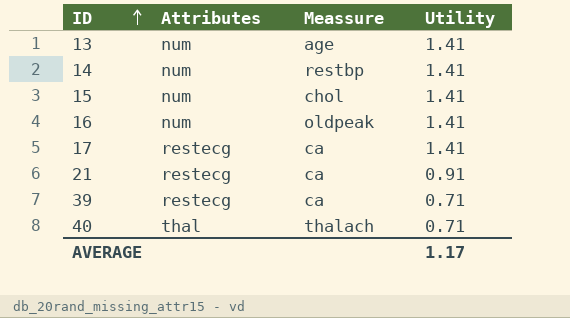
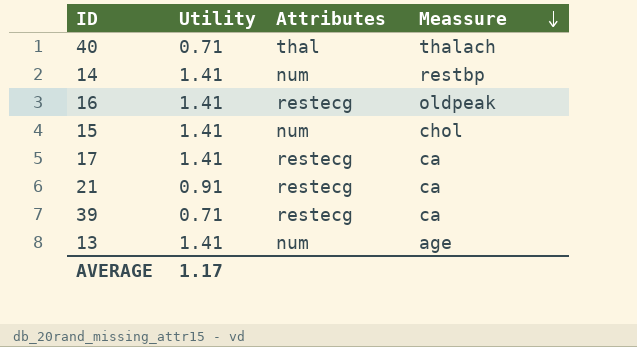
row order: ID ascending -> Meassure descending
column Utility | position: 4 -> 2
16 | Attributes: num -> restecg

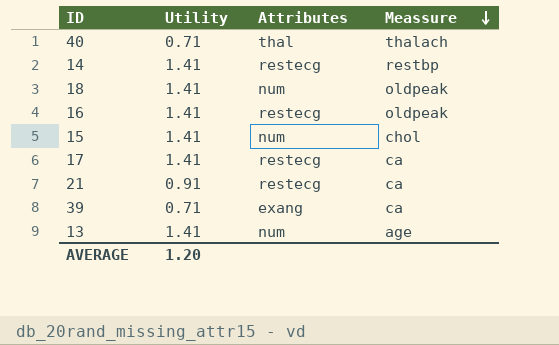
14 | Attributes: num -> restecg
row 18: none -> 1.41 | num | oldpeak
39 | Attributes: restecg -> exang
AVERAGE | Utility: 1.17 -> 1.20

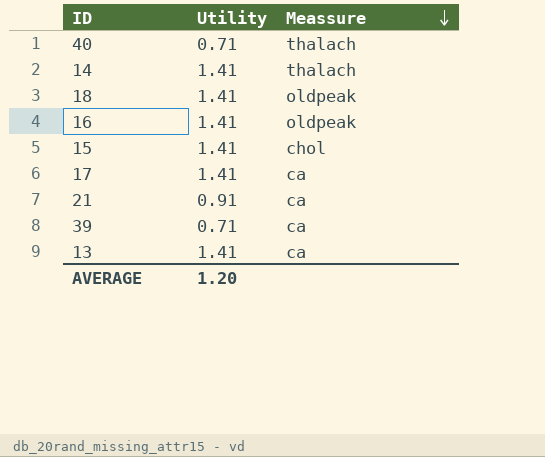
column Attributes | position: 3 -> none
14 | Meassure: restbp -> thalach
13 | Meassure: age -> ca

